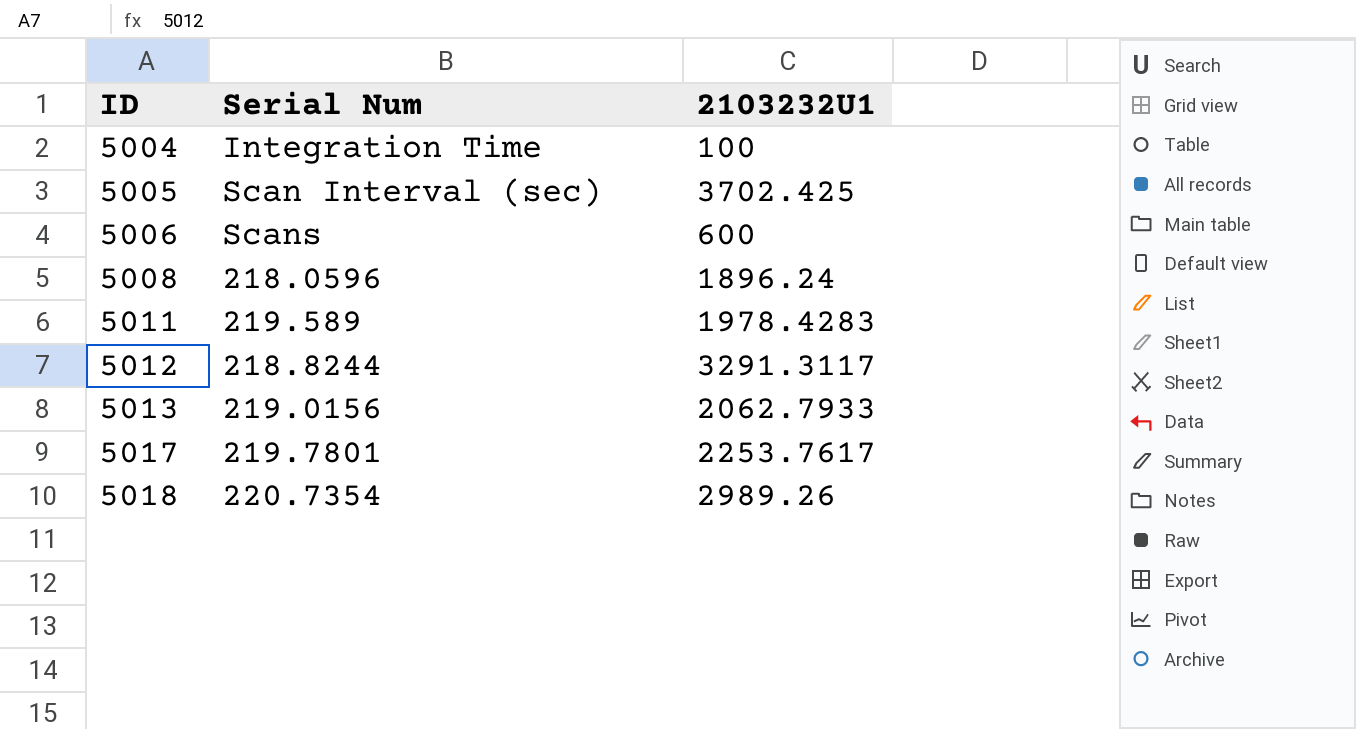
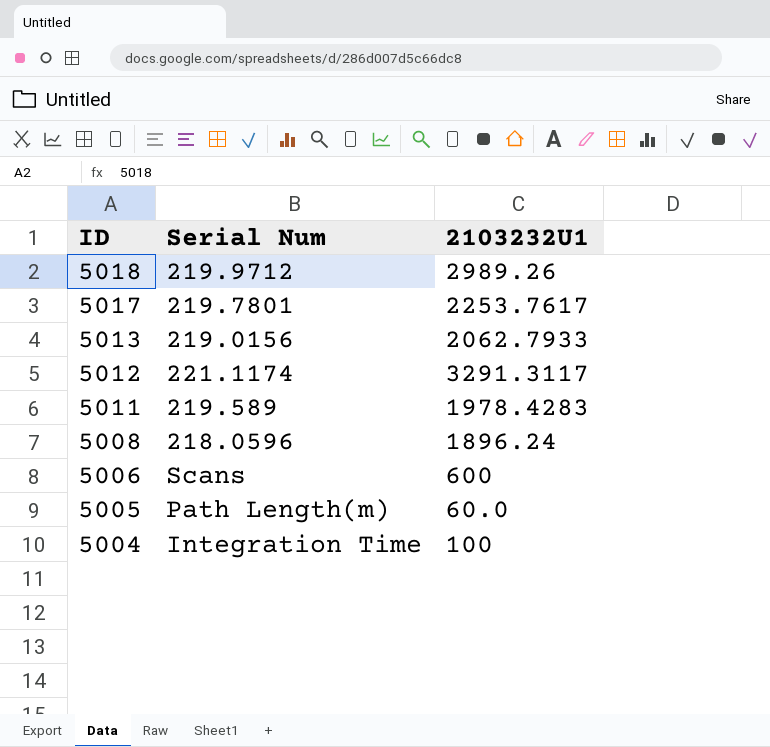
row order: ID ascending -> ID descending
5018 | Serial Num: 220.7354 -> 219.9712
5012 | Serial Num: 218.8244 -> 221.1174
5005 | Serial Num: Scan Interval (sec) -> Path Length(m)
5005 | 2103232U1: 3702.425 -> 60.0

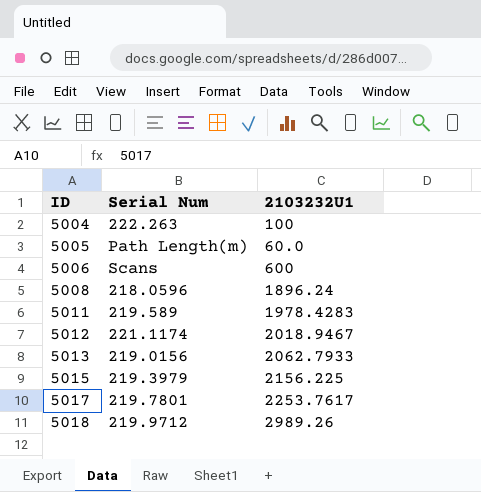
row order: ID descending -> ID ascending
5004 | Serial Num: Integration Time -> 222.263
5012 | 2103232U1: 3291.3117 -> 2018.9467
row 5015: none -> 219.3979 | 2156.225

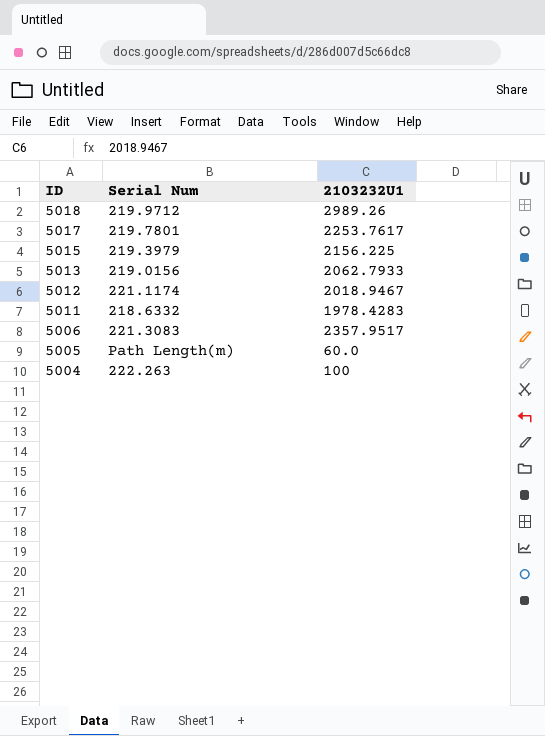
row order: ID ascending -> ID descending
row 5008: 218.0596 | 1896.24 -> none
5011 | Serial Num: 219.589 -> 218.6332
5006 | Serial Num: Scans -> 221.3083
5006 | 2103232U1: 600 -> 2357.9517

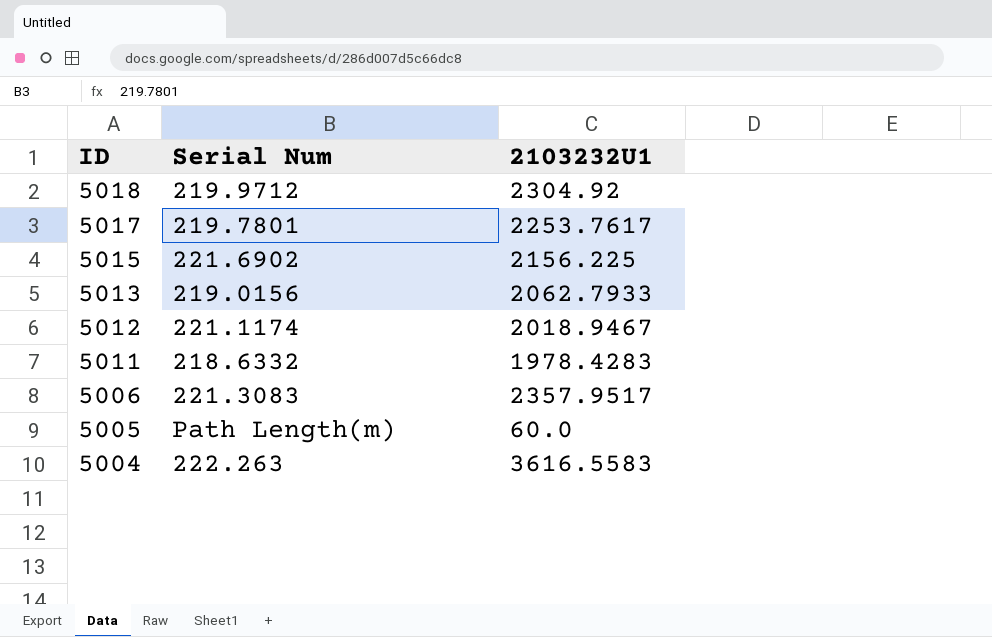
5018 | 2103232U1: 2989.26 -> 2304.92
5015 | Serial Num: 219.3979 -> 221.6902
5004 | 2103232U1: 100 -> 3616.5583

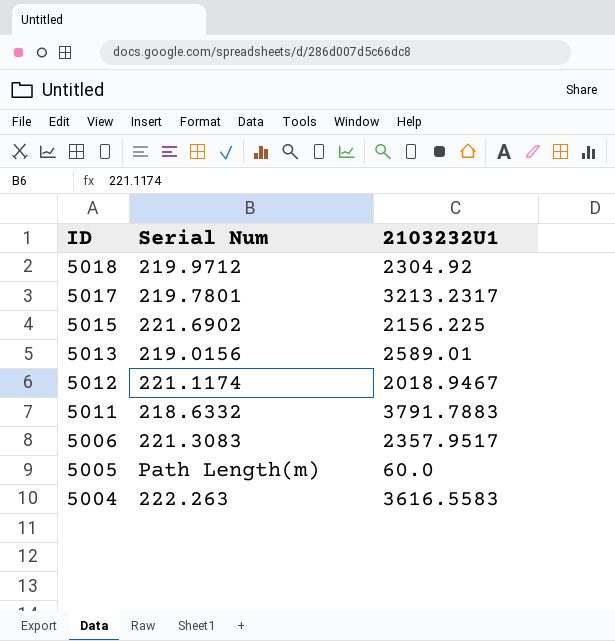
5017 | 2103232U1: 2253.7617 -> 3213.2317
5013 | 2103232U1: 2062.7933 -> 2589.01
5011 | 2103232U1: 1978.4283 -> 3791.7883

